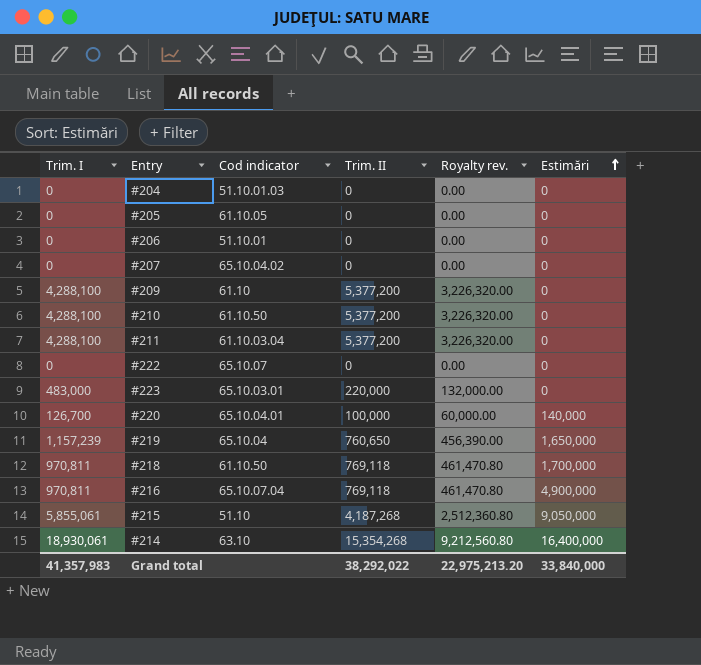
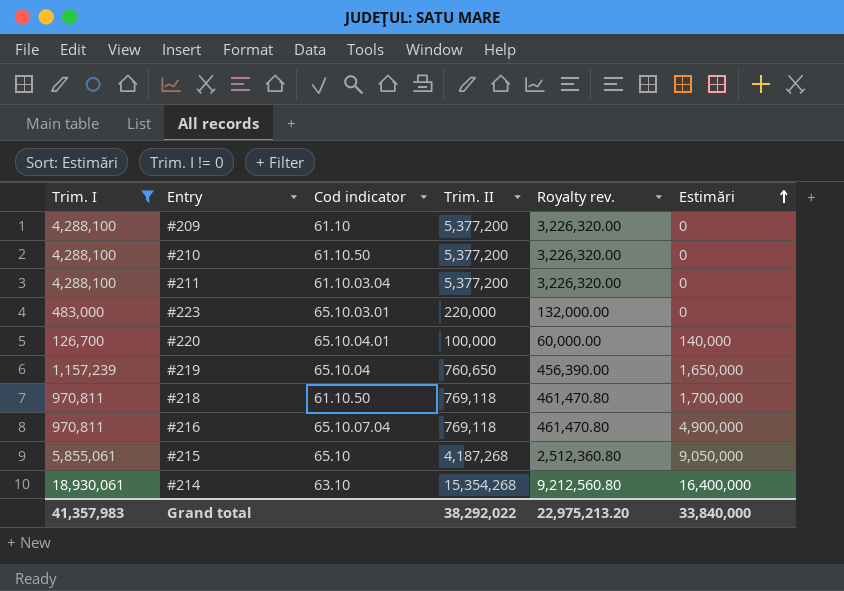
filter: none -> Trim. I != 0
#215 | Cod indicator: 51.10 -> 65.10

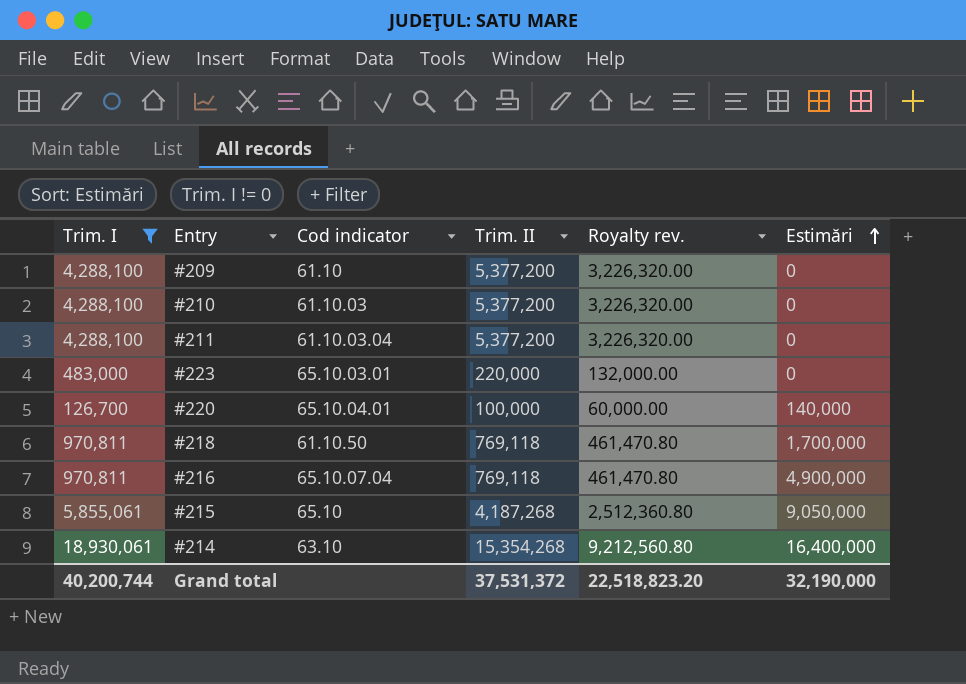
row #219: 1,157,239 | 65.10.04 | 760,650 | 456,390.00 | 1,650,000 -> none
#210 | Cod indicator: 61.10.50 -> 61.10.03
Grand total | Trim. I: 41,357,983 -> 40,200,744
Grand total | Trim. II: 38,292,022 -> 37,531,372
Grand total | Royalty rev.: 22,975,213.20 -> 22,518,823.20
Grand total | Estimări: 33,840,000 -> 32,190,000

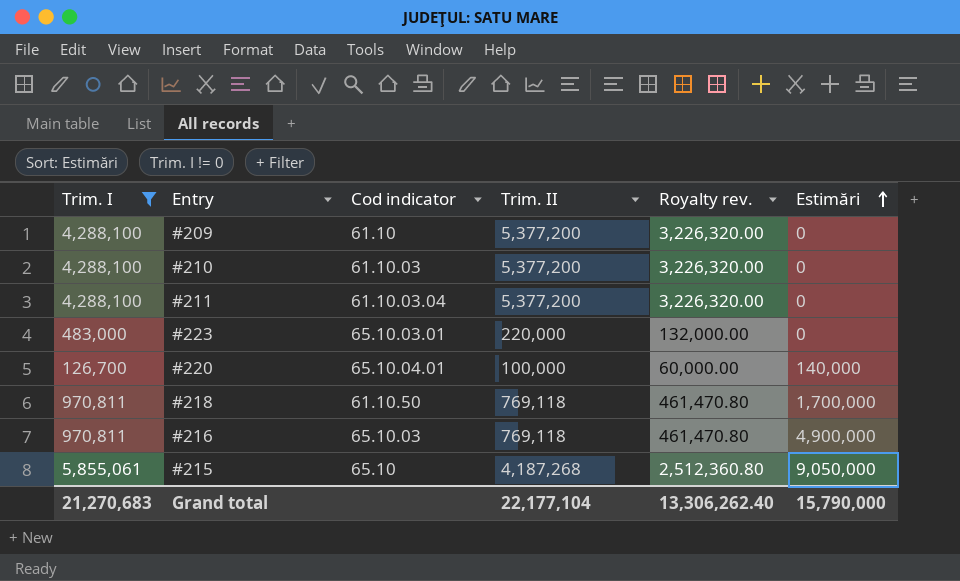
row #214: 18,930,061 | 63.10 | 15,354,268 | 9,212,560.80 | 16,400,000 -> none
#216 | Cod indicator: 65.10.07.04 -> 65.10.03
Grand total | Trim. I: 40,200,744 -> 21,270,683
Grand total | Trim. II: 37,531,372 -> 22,177,104
Grand total | Royalty rev.: 22,518,823.20 -> 13,306,262.40
Grand total | Estimări: 32,190,000 -> 15,790,000

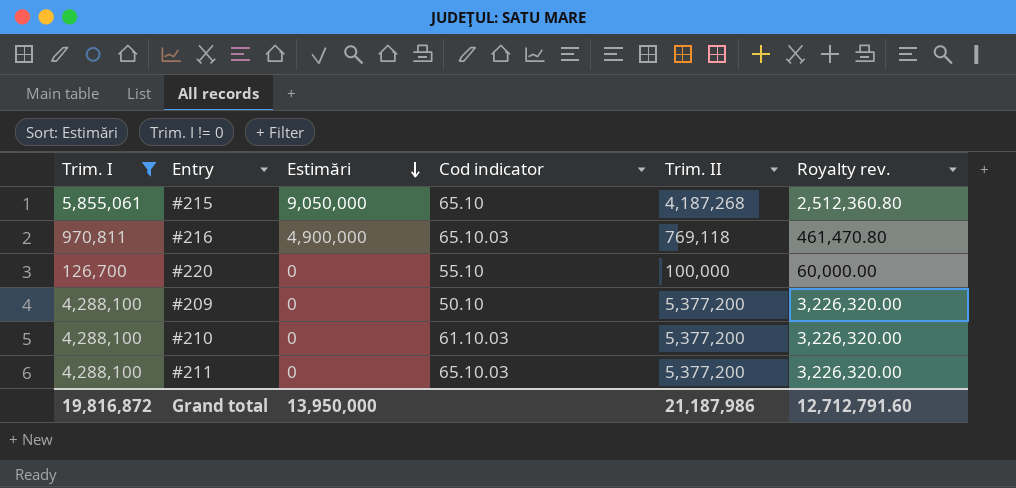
row order: Estimări ascending -> Estimări descending
column Estimări | position: 6 -> 3
row #223: 483,000 | 65.10.03.01 | 220,000 | 132,000.00 | 0 -> none
row #218: 970,811 | 61.10.50 | 769,118 | 461,470.80 | 1,700,000 -> none
#220 | Estimări: 140,000 -> 0
#220 | Cod indicator: 65.10.04.01 -> 55.10
#209 | Cod indicator: 61.10 -> 50.10
#211 | Cod indicator: 61.10.03.04 -> 65.10.03
Grand total | Trim. I: 21,270,683 -> 19,816,872
Grand total | Estimări: 15,790,000 -> 13,950,000
Grand total | Trim. II: 22,177,104 -> 21,187,986
Grand total | Royalty rev.: 13,306,262.40 -> 12,712,791.60

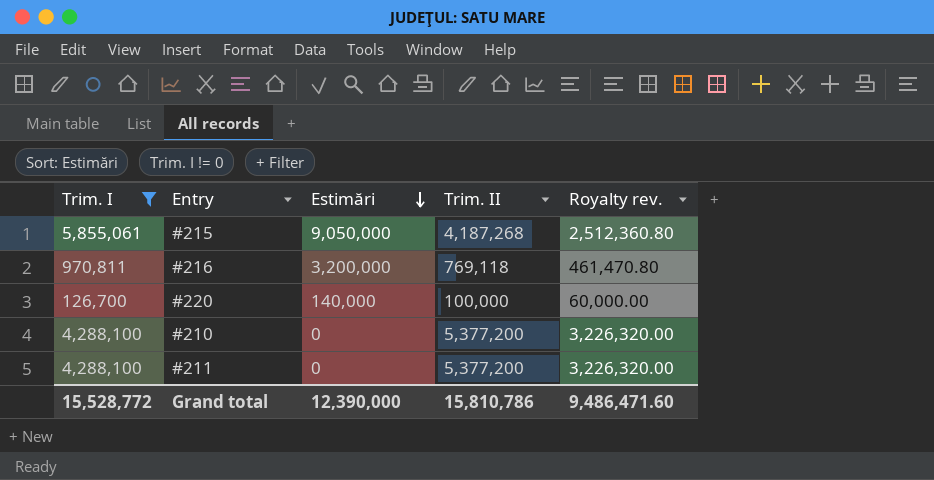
column Cod indicator | position: 4 -> none
row #209: 4,288,100 | 0 | 50.10 | 5,377,200 | 3,226,320.00 -> none
#216 | Estimări: 4,900,000 -> 3,200,000
#220 | Estimări: 0 -> 140,000
Grand total | Trim. I: 19,816,872 -> 15,528,772
Grand total | Estimări: 13,950,000 -> 12,390,000
Grand total | Trim. II: 21,187,986 -> 15,810,786
Grand total | Royalty rev.: 12,712,791.60 -> 9,486,471.60

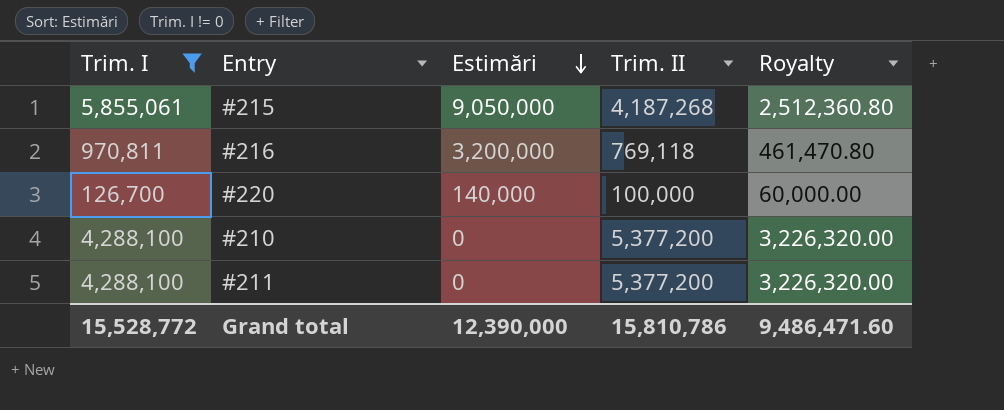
column name: Royalty rev. -> Royalty

